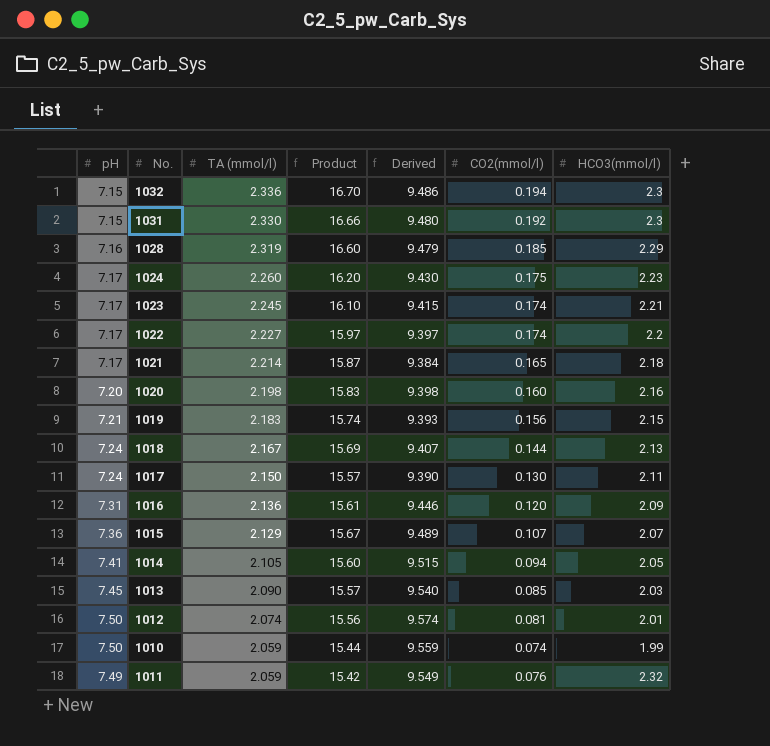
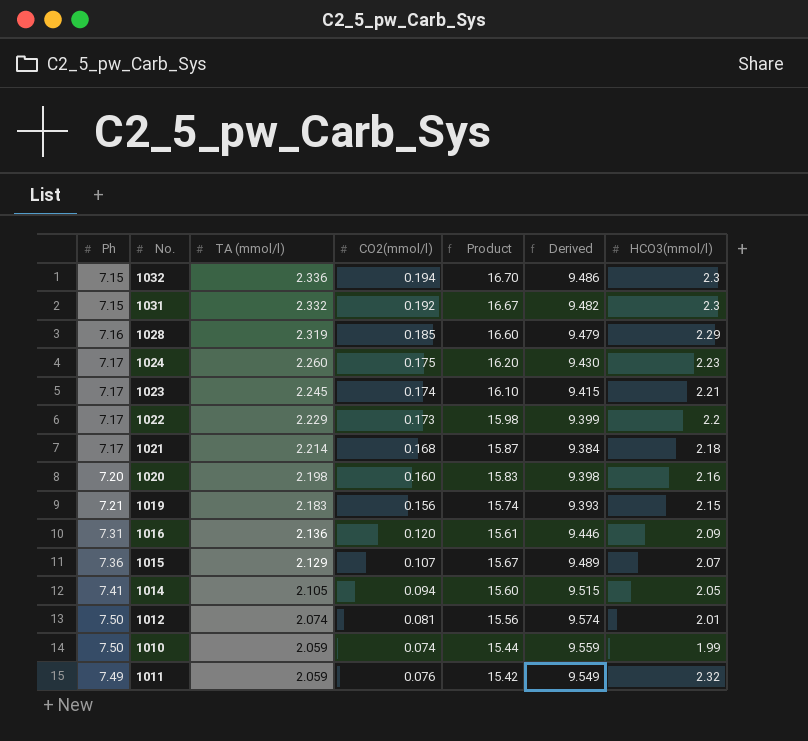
column name: pH -> Ph
column CO2(mmol/l) | position: 6 -> 4
row 1018: 7.24 | 2.167 | 15.69 | 9.407 | 0.144 | 2.13 -> none
row 1017: 7.24 | 2.150 | 15.57 | 9.390 | 0.130 | 2.11 -> none
row 1013: 7.45 | 2.090 | 15.57 | 9.540 | 0.085 | 2.03 -> none
1031 | TA (mmol/l): 2.330 -> 2.332
1031 | Product: 16.66 -> 16.67
1031 | Derived: 9.480 -> 9.482
1022 | TA (mmol/l): 2.227 -> 2.229
1022 | CO2(mmol/l): 0.174 -> 0.173
1022 | Product: 15.97 -> 15.98
1022 | Derived: 9.397 -> 9.399
1021 | CO2(mmol/l): 0.165 -> 0.168

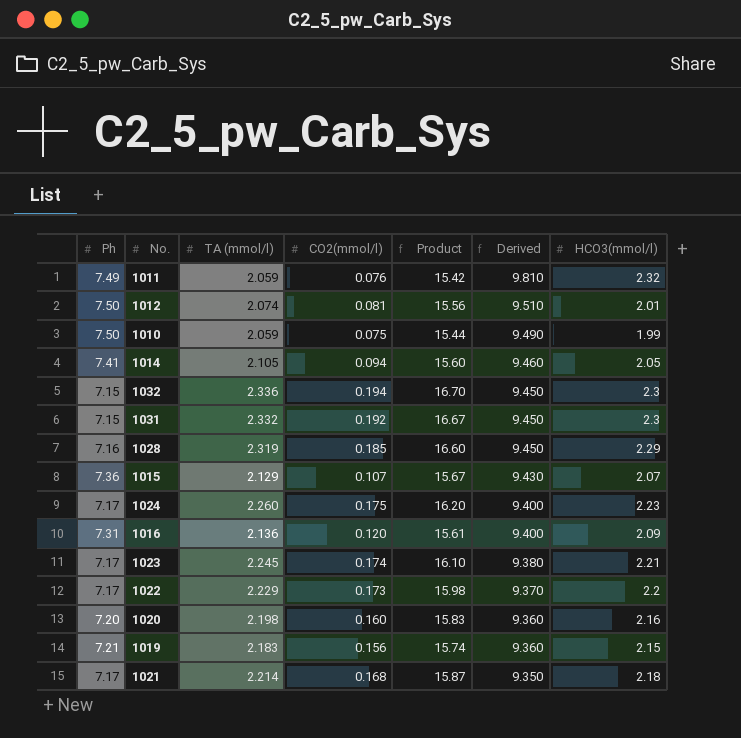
row order: TA (mmol/l) descending -> Derived descending
column Derived | formula: [Ph] + [TA (mmol/l)] -> [Ph] + [HCO3(mmol/l)]
1010 | CO2(mmol/l): 0.074 -> 0.075

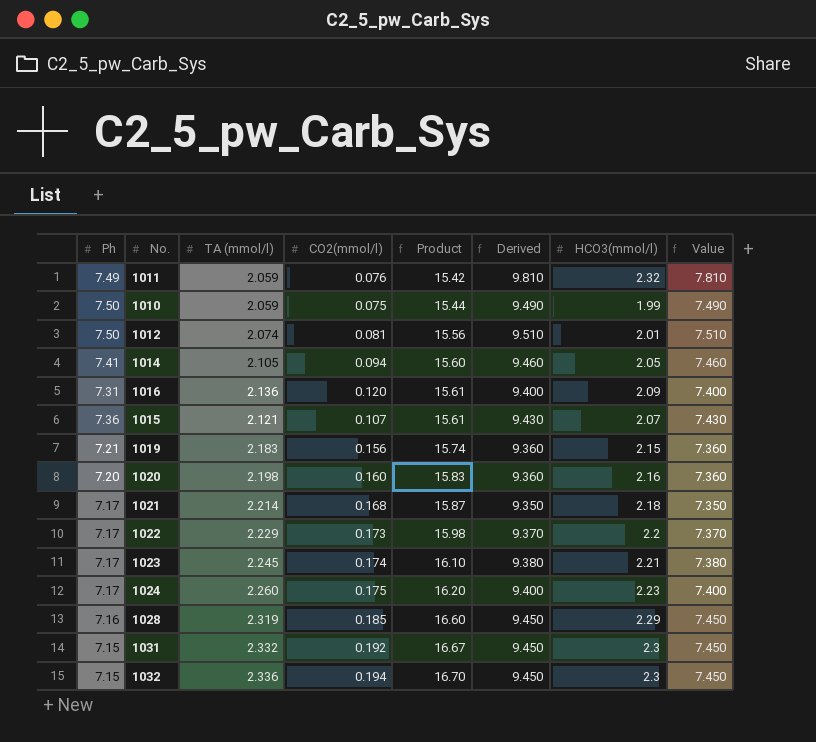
row order: Derived descending -> Product ascending
column Value | formula: none -> [Derived] - 2
1015 | TA (mmol/l): 2.129 -> 2.121
1015 | Product: 15.67 -> 15.61

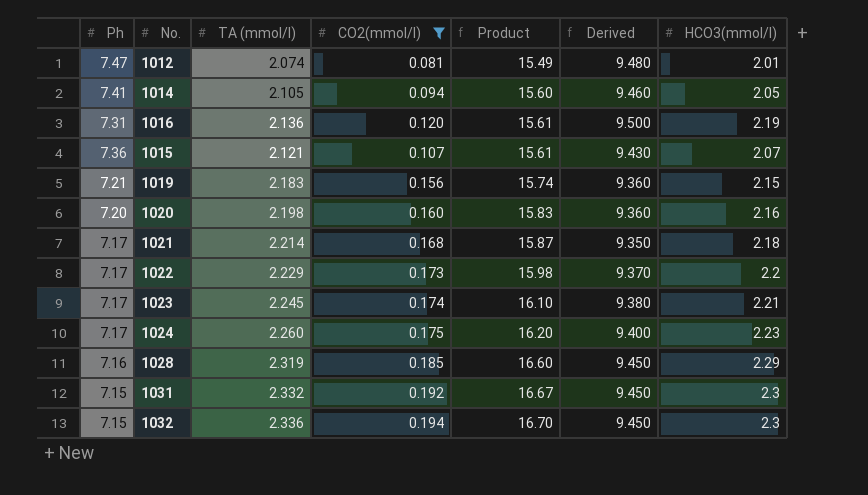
filter: none -> CO2(mmol/l) >= 0.081
column Value | formula: [Derived] - 2 -> none
1012 | Ph: 7.50 -> 7.47
1012 | Product: 15.56 -> 15.49
1012 | Derived: 9.510 -> 9.480
1016 | Derived: 9.400 -> 9.500
1016 | HCO3(mmol/l): 2.09 -> 2.19

